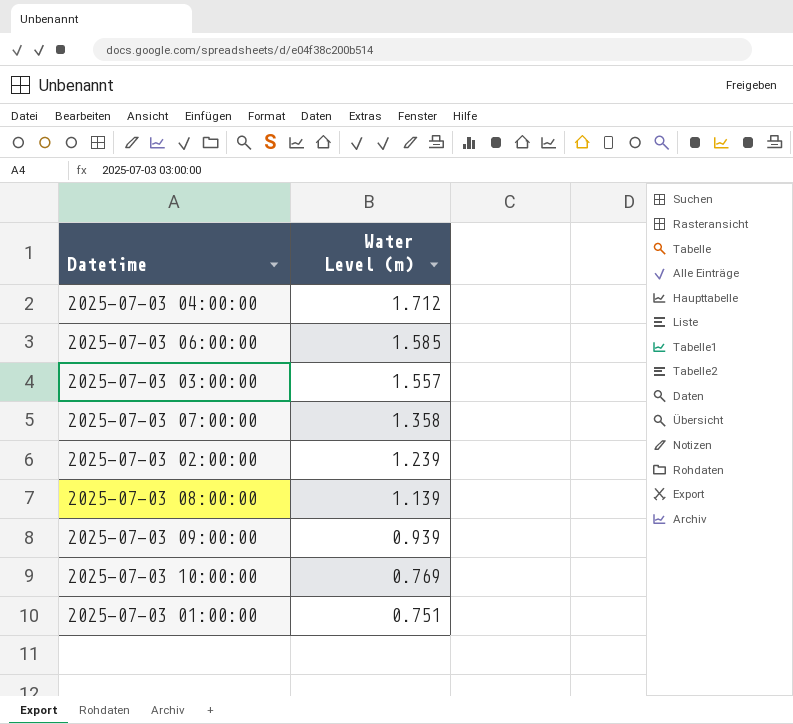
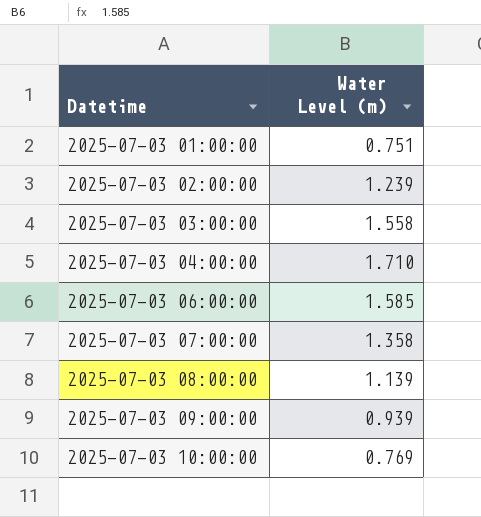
row order: Water Level (m) descending -> Datetime ascending
2025-07-03 03:00:00 | Water Level (m): 1.557 -> 1.558
2025-07-03 04:00:00 | Water Level (m): 1.712 -> 1.710

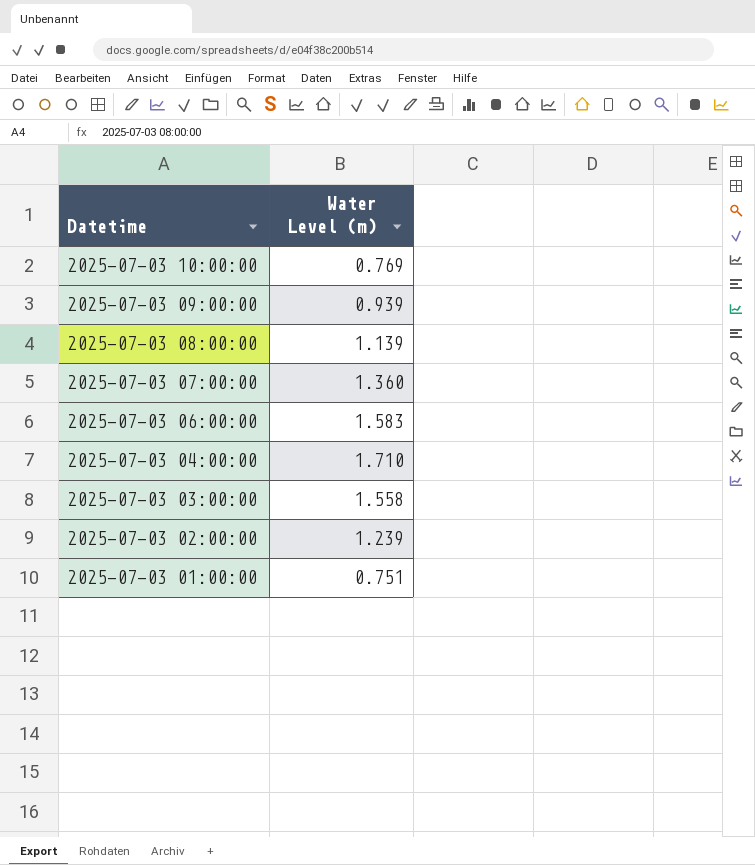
row order: Datetime ascending -> Datetime descending
2025-07-03 07:00:00 | Water Level (m): 1.358 -> 1.360
2025-07-03 06:00:00 | Water Level (m): 1.585 -> 1.583

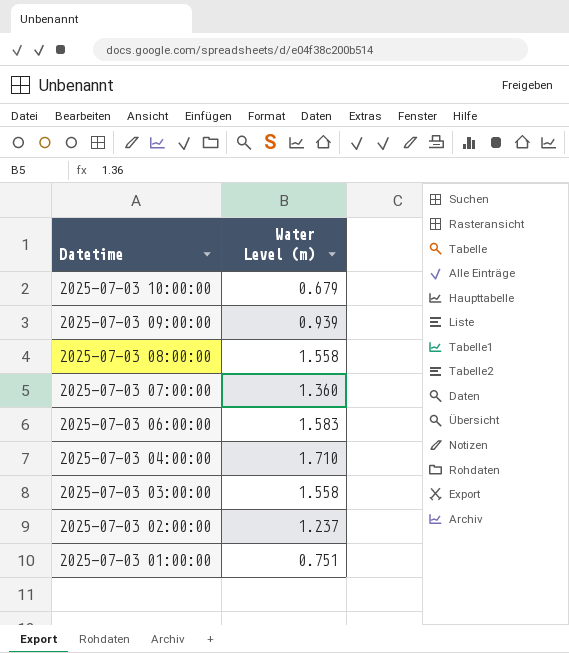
2025-07-03 10:00:00 | Water Level (m): 0.769 -> 0.679
2025-07-03 08:00:00 | Water Level (m): 1.139 -> 1.558
2025-07-03 02:00:00 | Water Level (m): 1.239 -> 1.237

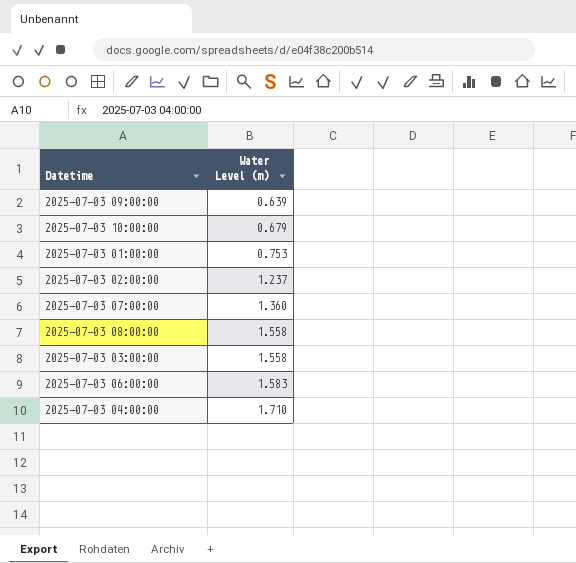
row order: Datetime descending -> Water Level (m) ascending
2025-07-03 09:00:00 | Water Level (m): 0.939 -> 0.639
2025-07-03 01:00:00 | Water Level (m): 0.751 -> 0.753

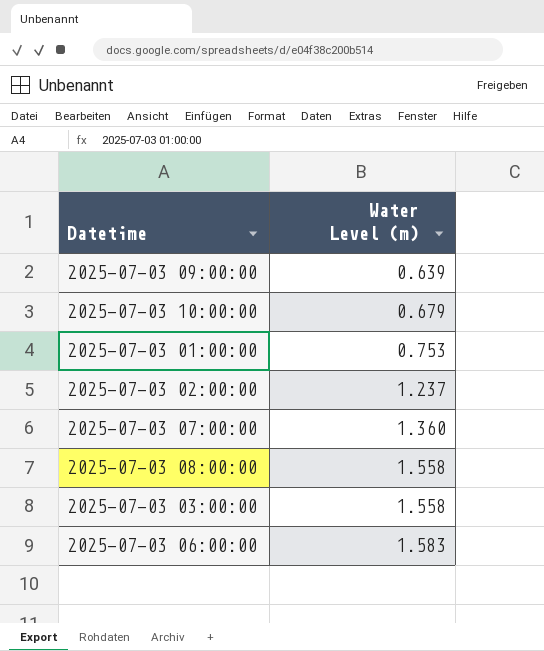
row 2025-07-03 04:00:00: 1.710 -> none

